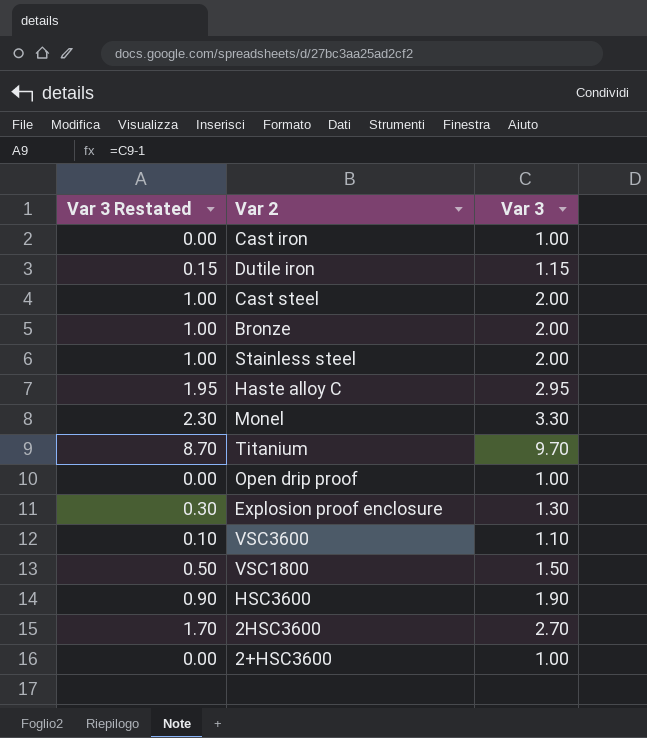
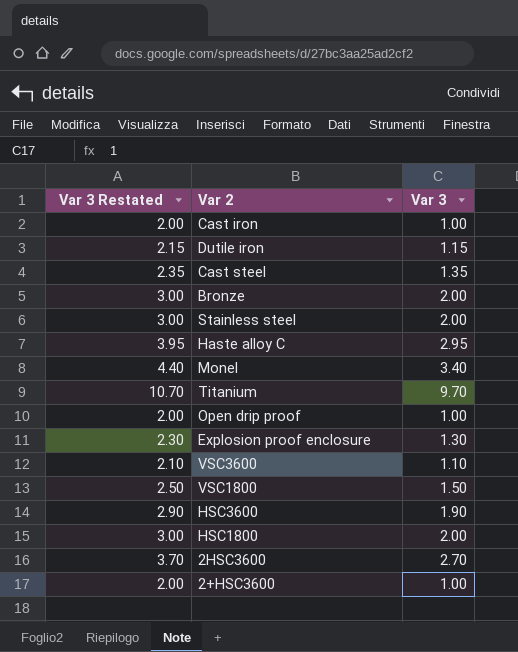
column Var 3 Restated | formula: [Var 3] - 1 -> [Var 3] + 1
Cast steel | Var 3: 2.00 -> 1.35
Monel | Var 3: 3.30 -> 3.40
row HSC1800: none -> 3.00 | 2.00

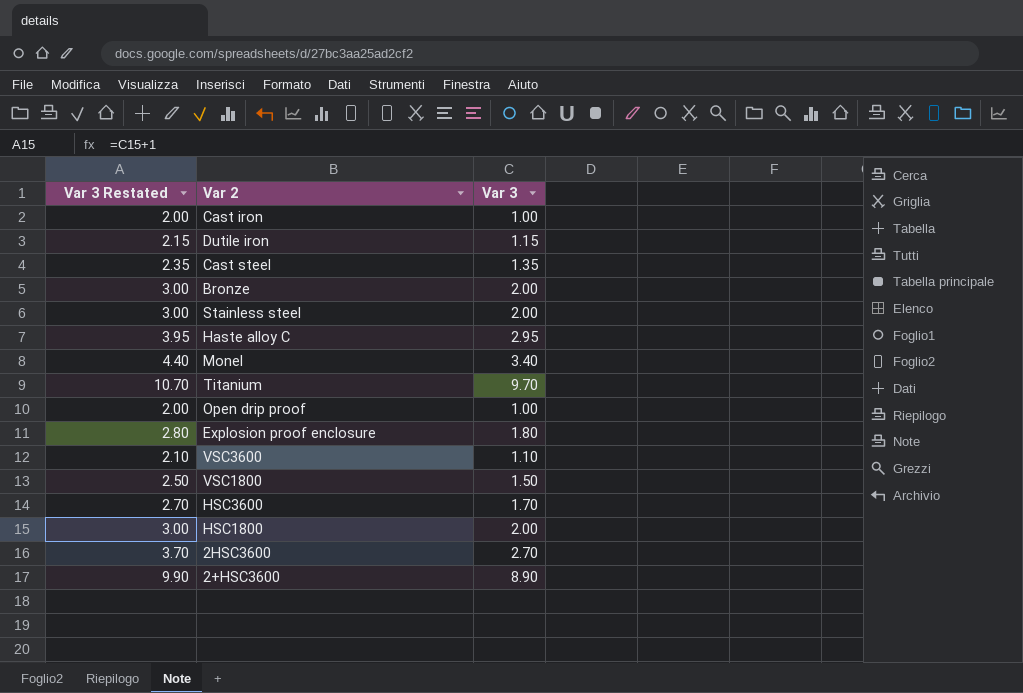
Explosion proof enclosure | Var 3 Restated: 2.30 -> 2.80
Explosion proof enclosure | Var 3: 1.30 -> 1.80
HSC3600 | Var 3 Restated: 2.90 -> 2.70
HSC3600 | Var 3: 1.90 -> 1.70
2+HSC3600 | Var 3 Restated: 2.00 -> 9.90
2+HSC3600 | Var 3: 1.00 -> 8.90

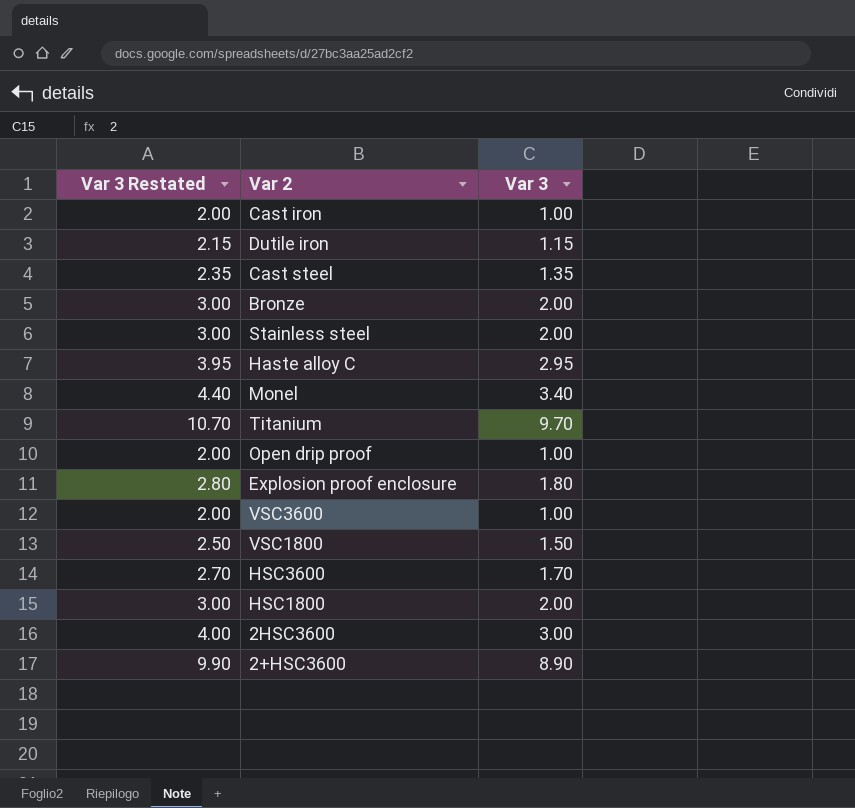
VSC3600 | Var 3 Restated: 2.10 -> 2.00
VSC3600 | Var 3: 1.10 -> 1.00
2HSC3600 | Var 3 Restated: 3.70 -> 4.00
2HSC3600 | Var 3: 2.70 -> 3.00

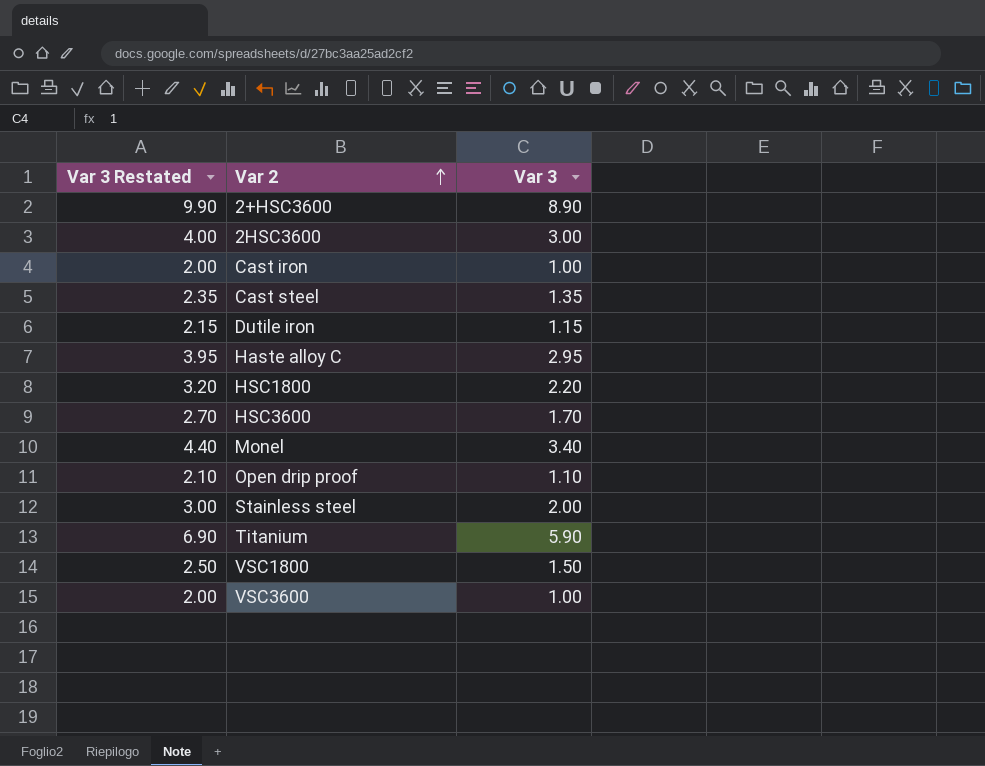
row order: none -> Var 2 ascending
row Bronze: 3.00 | 2.00 -> none
row Explosion proof enclosure: 2.80 | 1.80 -> none
HSC1800 | Var 3 Restated: 3.00 -> 3.20
HSC1800 | Var 3: 2.00 -> 2.20
Open drip proof | Var 3 Restated: 2.00 -> 2.10
Open drip proof | Var 3: 1.00 -> 1.10
Titanium | Var 3 Restated: 10.70 -> 6.90
Titanium | Var 3: 9.70 -> 5.90

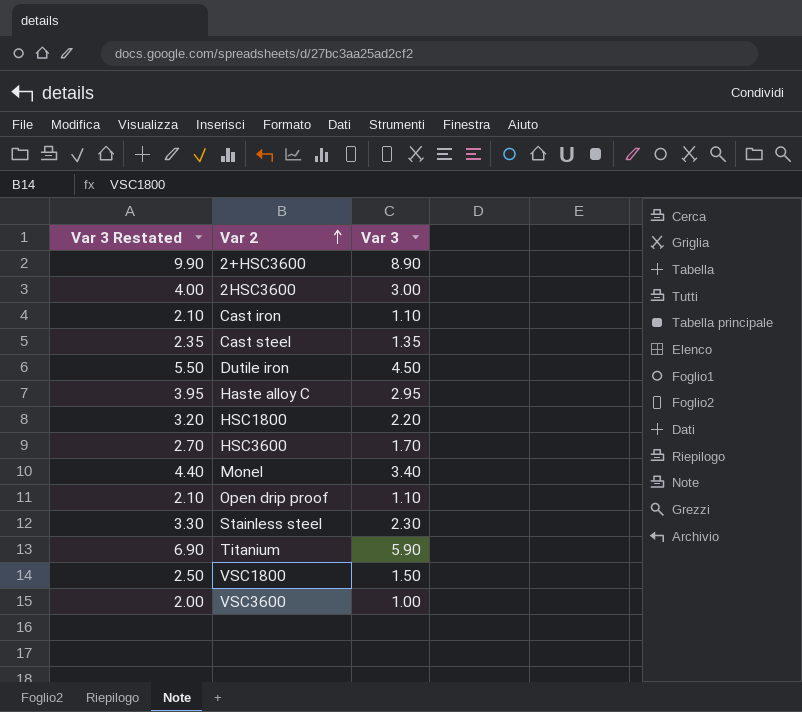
Cast iron | Var 3 Restated: 2.00 -> 2.10
Cast iron | Var 3: 1.00 -> 1.10
Dutile iron | Var 3 Restated: 2.15 -> 5.50
Dutile iron | Var 3: 1.15 -> 4.50
Stainless steel | Var 3 Restated: 3.00 -> 3.30
Stainless steel | Var 3: 2.00 -> 2.30

